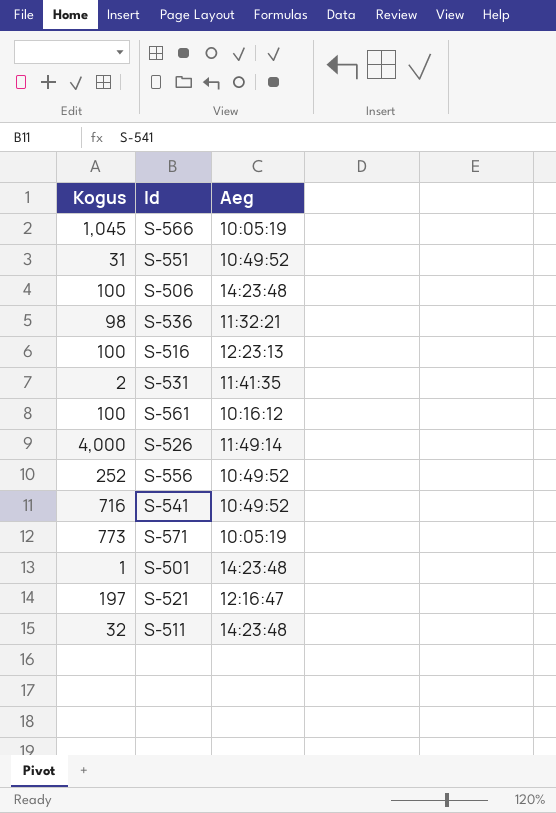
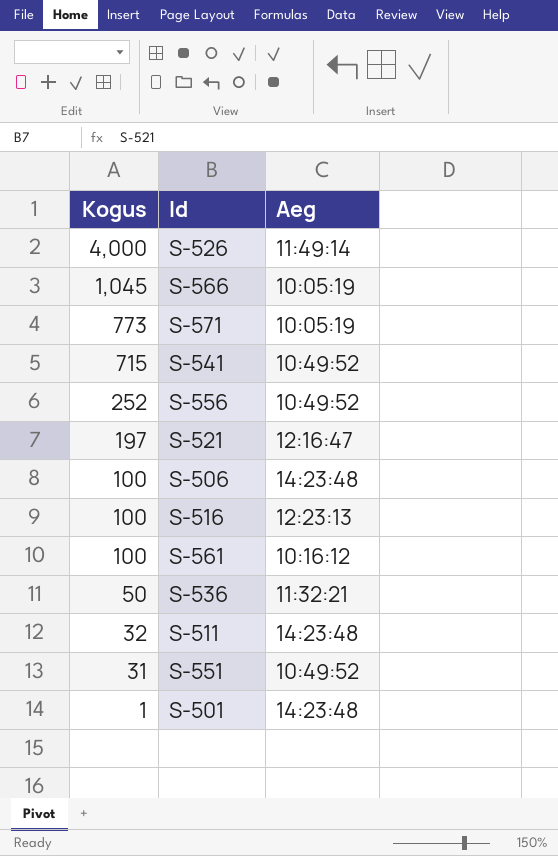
row order: none -> Kogus descending
row S-531: 2 | 11:41:35 -> none
S-541 | Kogus: 716 -> 715
S-536 | Kogus: 98 -> 50

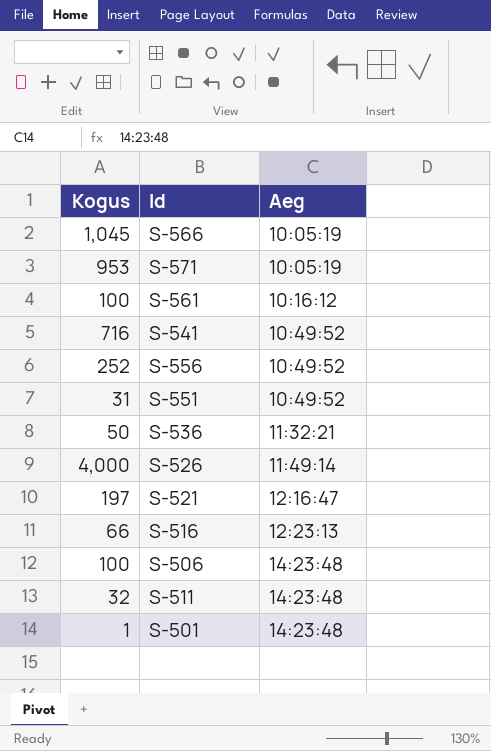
row order: Kogus descending -> Aeg ascending
S-571 | Kogus: 773 -> 953
S-541 | Kogus: 715 -> 716
S-516 | Kogus: 100 -> 66

